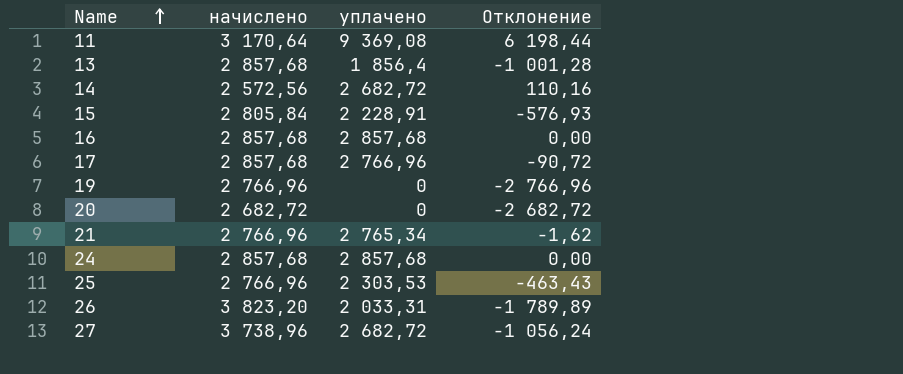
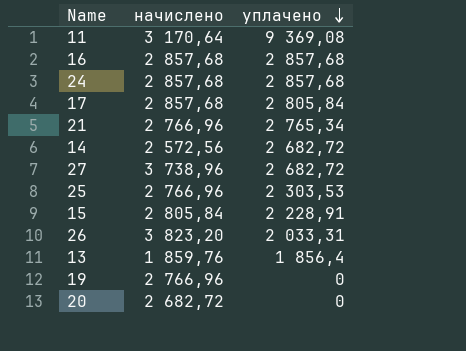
row order: Name ascending -> уплачено descending
column Отклонение | formula: [уплачено] - [начислено] -> none
17 | уплачено: 2 766,96 -> 2 805,84
13 | начислено: 2 857,68 -> 1 859,76

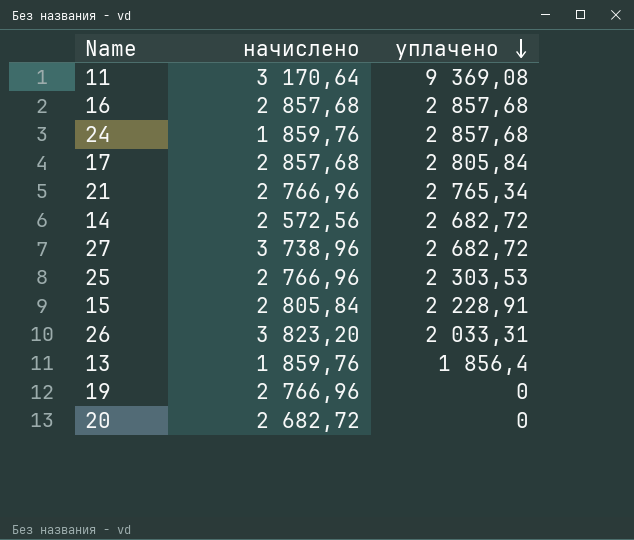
24 | начислено: 2 857,68 -> 1 859,76

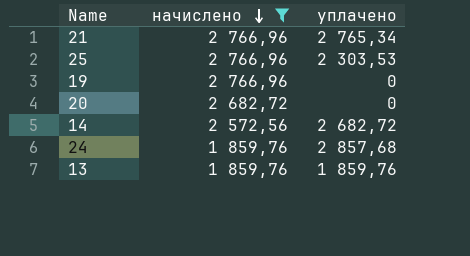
filter: none -> начислено <= 2 766,96
row order: уплачено descending -> начислено descending
13 | уплачено: 1 856,4 -> 1 859,76

